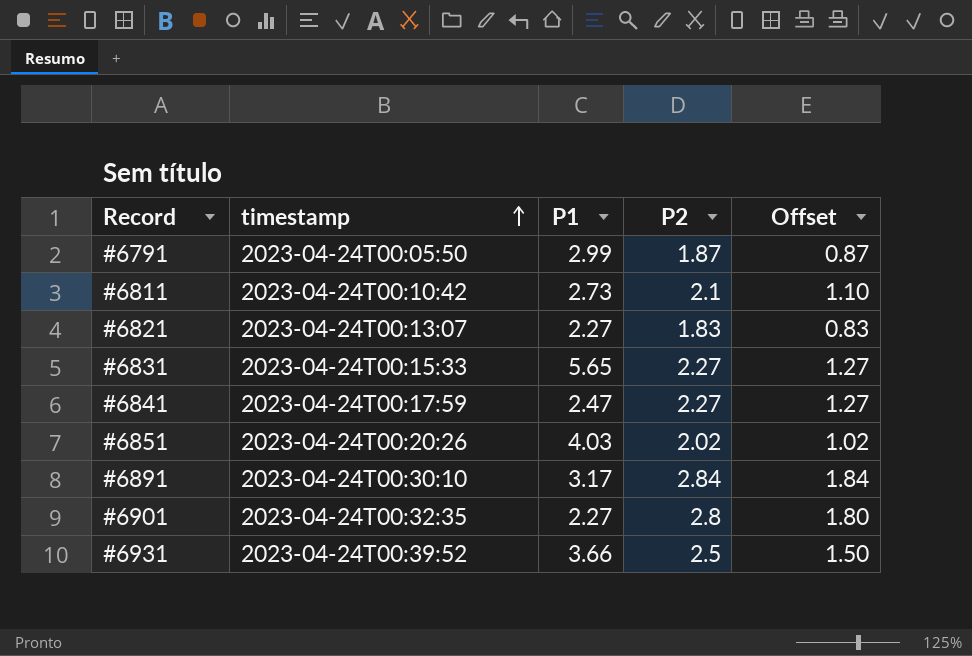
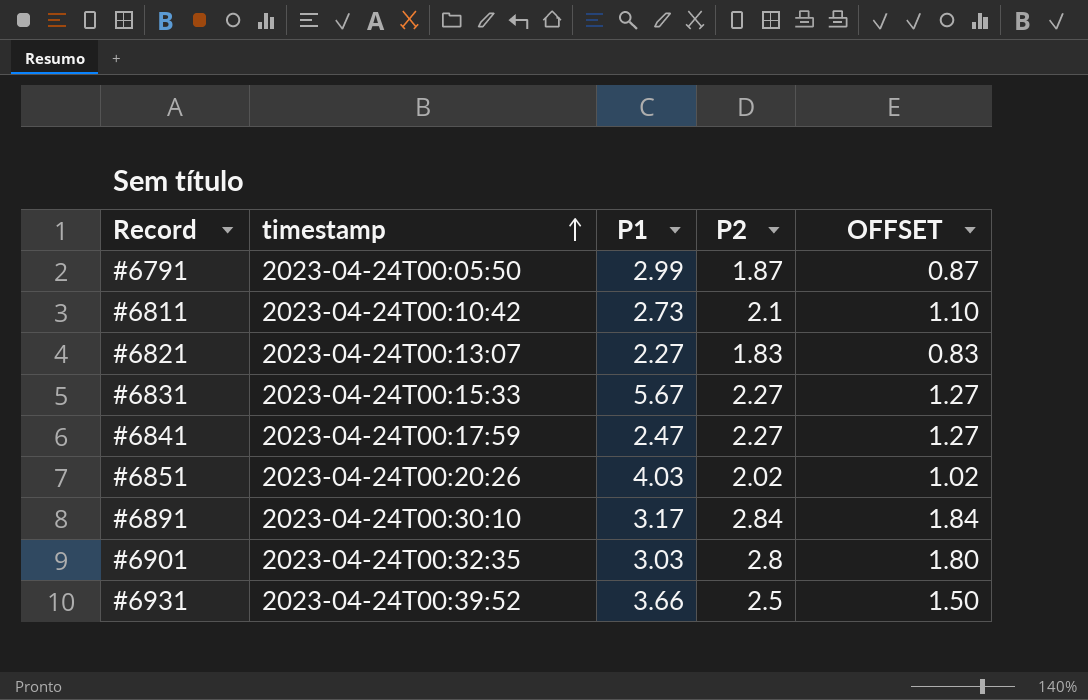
column name: Offset -> OFFSET
#6831 | P1: 5.65 -> 5.67
#6901 | P1: 2.27 -> 3.03

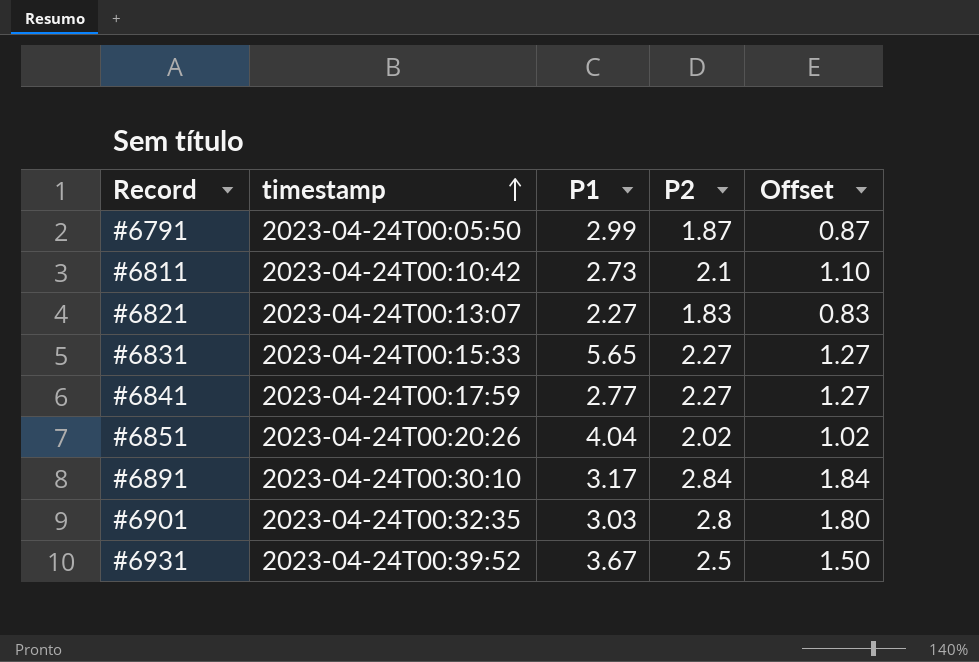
column name: OFFSET -> Offset
#6831 | P1: 5.67 -> 5.65
#6841 | P1: 2.47 -> 2.77
#6851 | P1: 4.03 -> 4.04
#6931 | P1: 3.66 -> 3.67

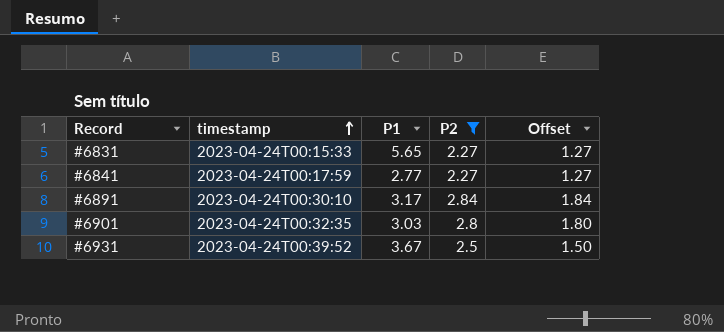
filter: none -> P2 >= 2.27

